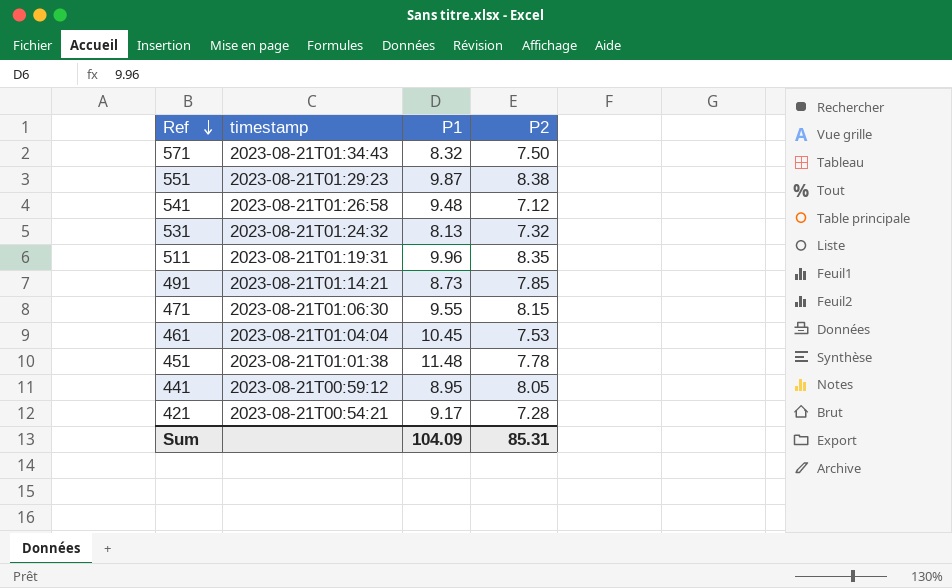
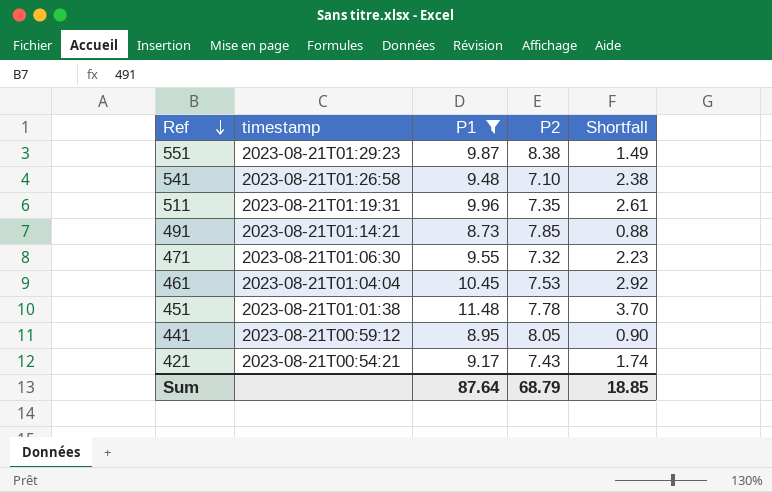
filter: none -> P1 >= 8.73
column Shortfall | formula: none -> [P1] - [P2]
541 | P2: 7.12 -> 7.10
511 | P2: 8.35 -> 7.35
471 | P2: 8.15 -> 7.32
421 | P2: 7.28 -> 7.43
Sum | P1: 104.09 -> 87.64
Sum | P2: 85.31 -> 68.79

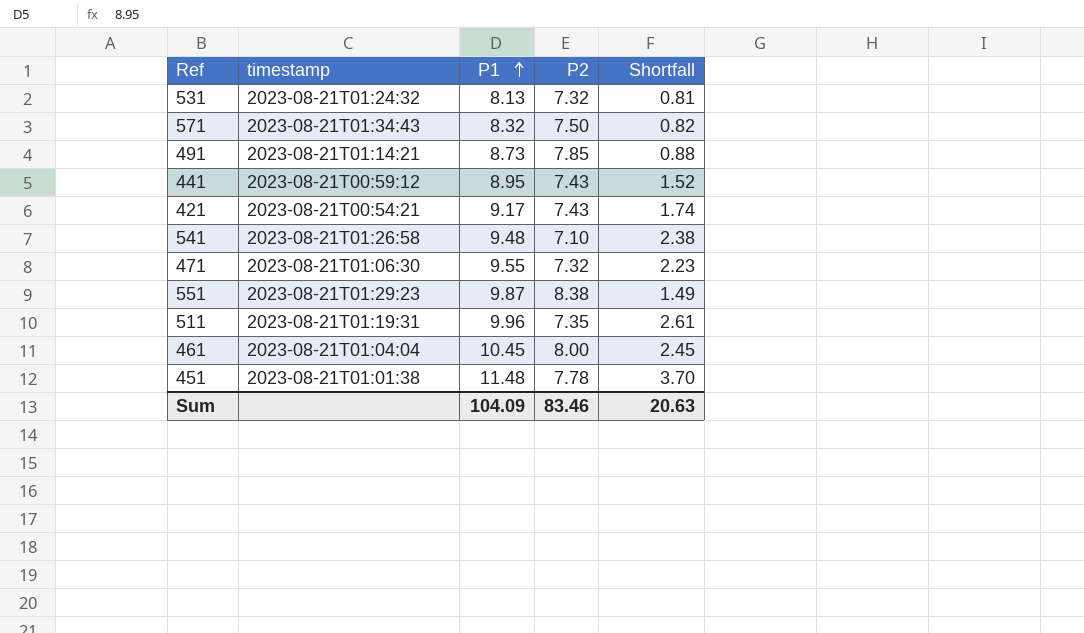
filter: P1 >= 8.73 -> none
row order: Ref descending -> P1 ascending
441 | P2: 8.05 -> 7.43
441 | Shortfall: 0.90 -> 1.52
461 | P2: 7.53 -> 8.00
461 | Shortfall: 2.92 -> 2.45
Sum | P1: 87.64 -> 104.09
Sum | P2: 68.79 -> 83.46
Sum | Shortfall: 18.85 -> 20.63

